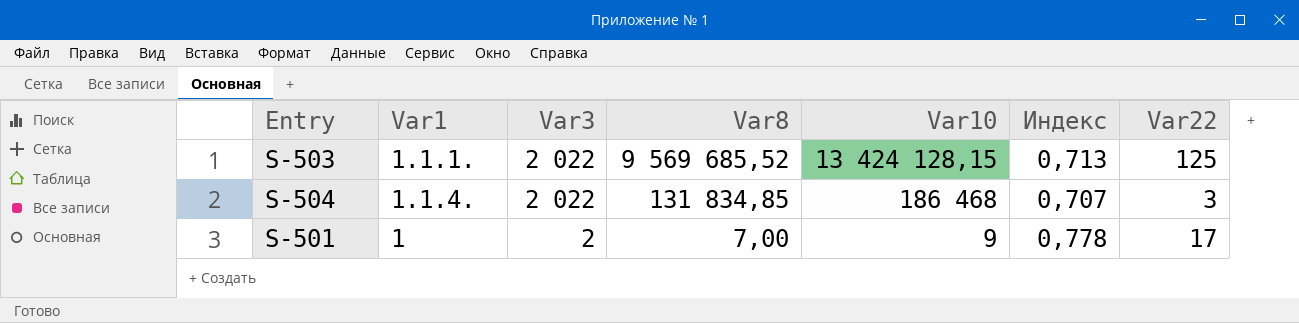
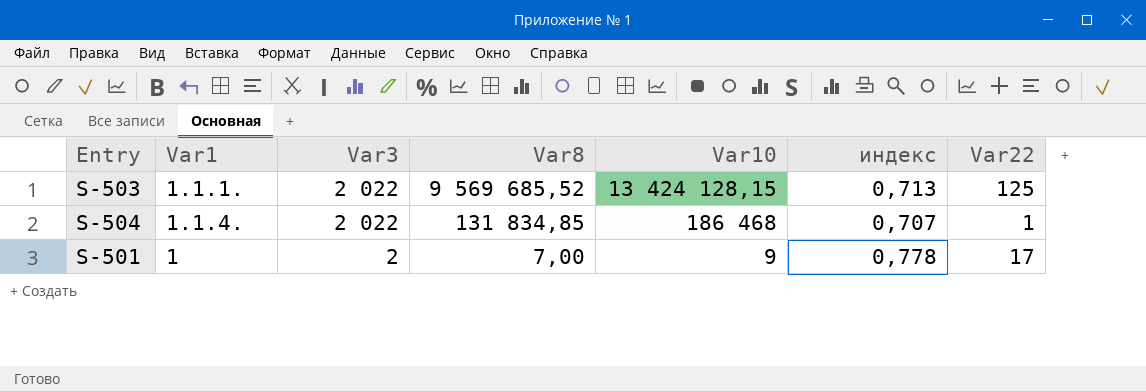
column name: Индекс -> индекс
S-504 | Var22: 3 -> 1

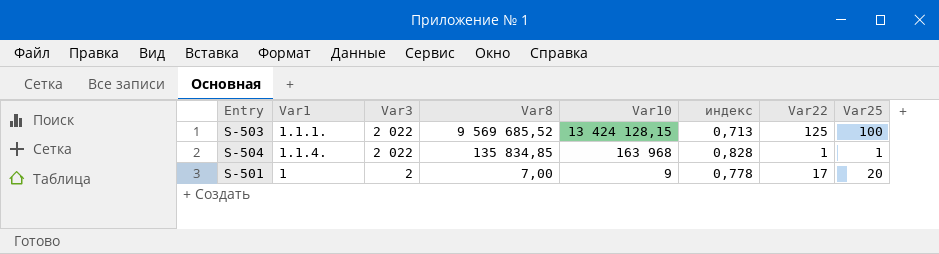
column Var25 | position: none -> 8
S-504 | Var8: 131 834,85 -> 135 834,85
S-504 | Var10: 186 468 -> 163 968
S-504 | индекс: 0,707 -> 0,828

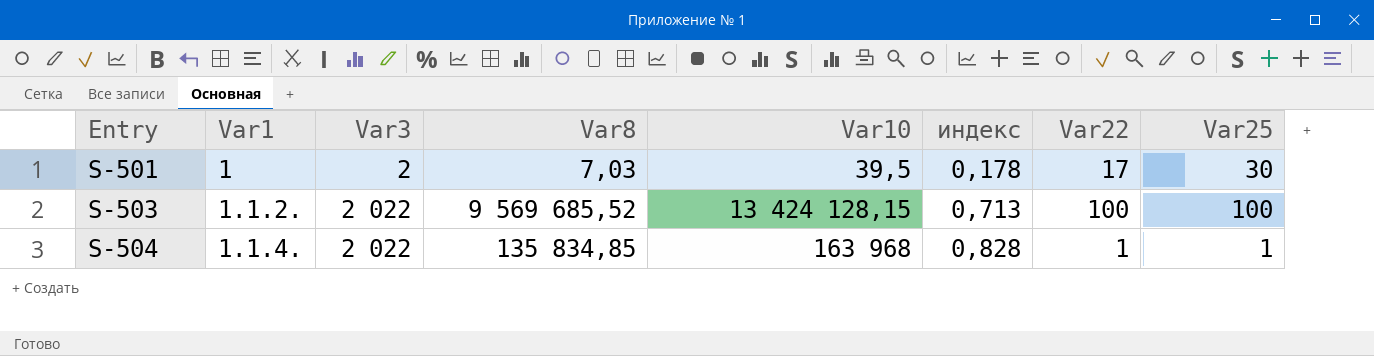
row order: Var3 descending -> Entry ascending
S-501 | Var8: 7,00 -> 7,03
S-501 | Var10: 9 -> 39,5
S-501 | индекс: 0,778 -> 0,178
S-501 | Var25: 20 -> 30
S-503 | Var1: 1.1.1. -> 1.1.2.
S-503 | Var22: 125 -> 100

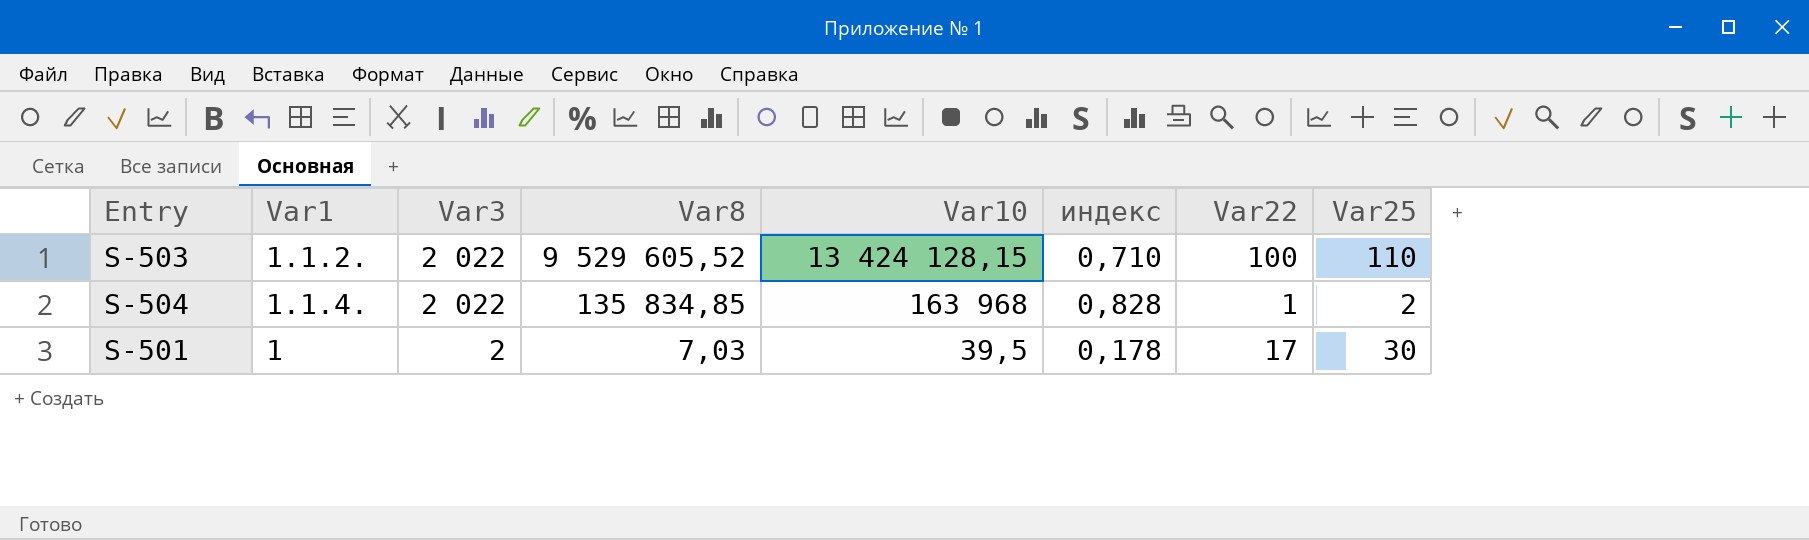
row order: Entry ascending -> Var3 descending
S-503 | Var8: 9 569 685,52 -> 9 529 605,52
S-503 | индекс: 0,713 -> 0,710
S-503 | Var25: 100 -> 110
S-504 | Var25: 1 -> 2

